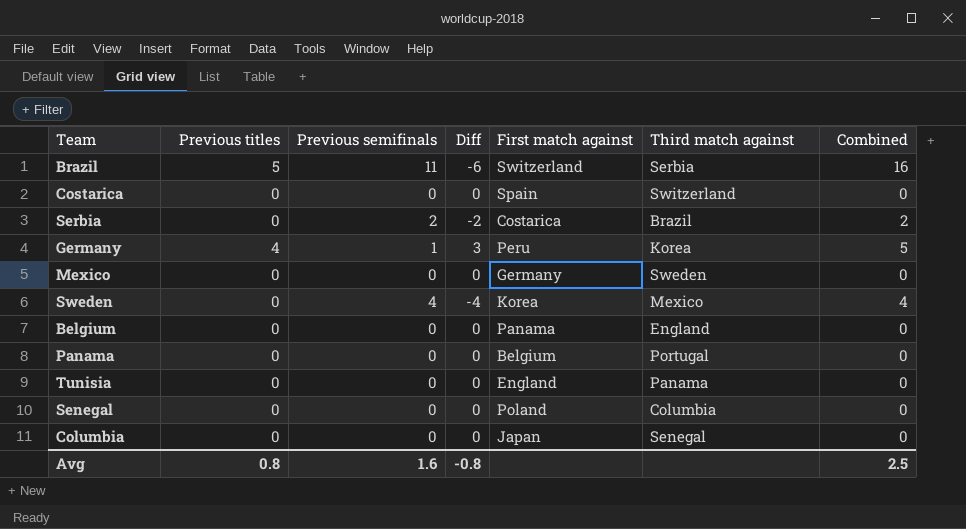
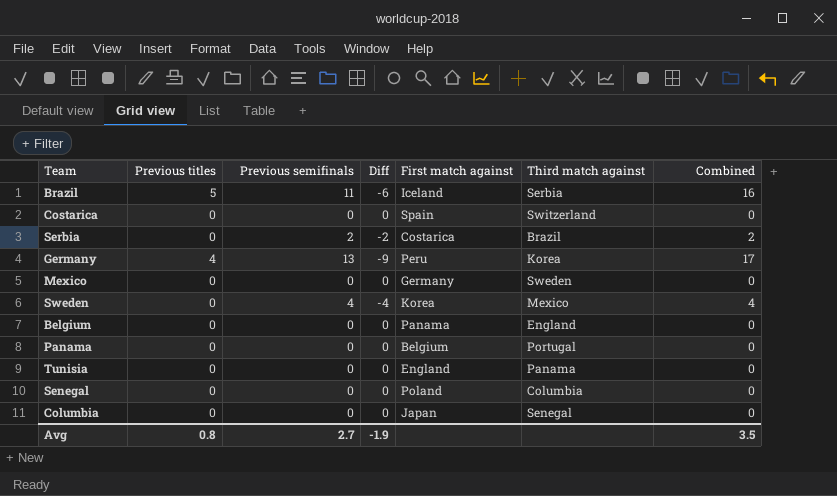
Brazil | First match against: Switzerland -> Iceland
Germany | Previous semifinals: 1 -> 13
Germany | Diff: 3 -> -9
Germany | Combined: 5 -> 17
Avg | Previous semifinals: 1.6 -> 2.7
Avg | Diff: -0.8 -> -1.9
Avg | Combined: 2.5 -> 3.5

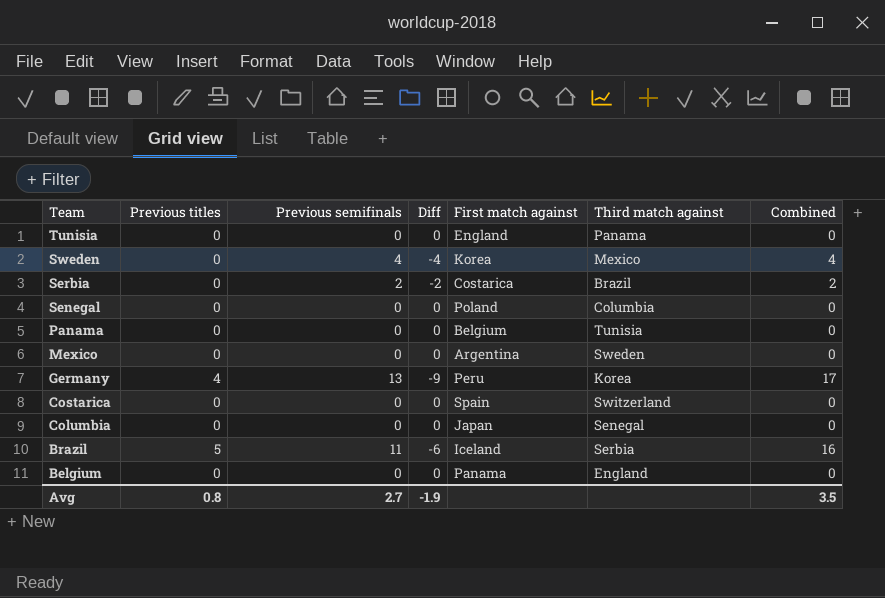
row order: none -> Team descending
Panama | Third match against: Portugal -> Tunisia
Mexico | First match against: Germany -> Argentina

